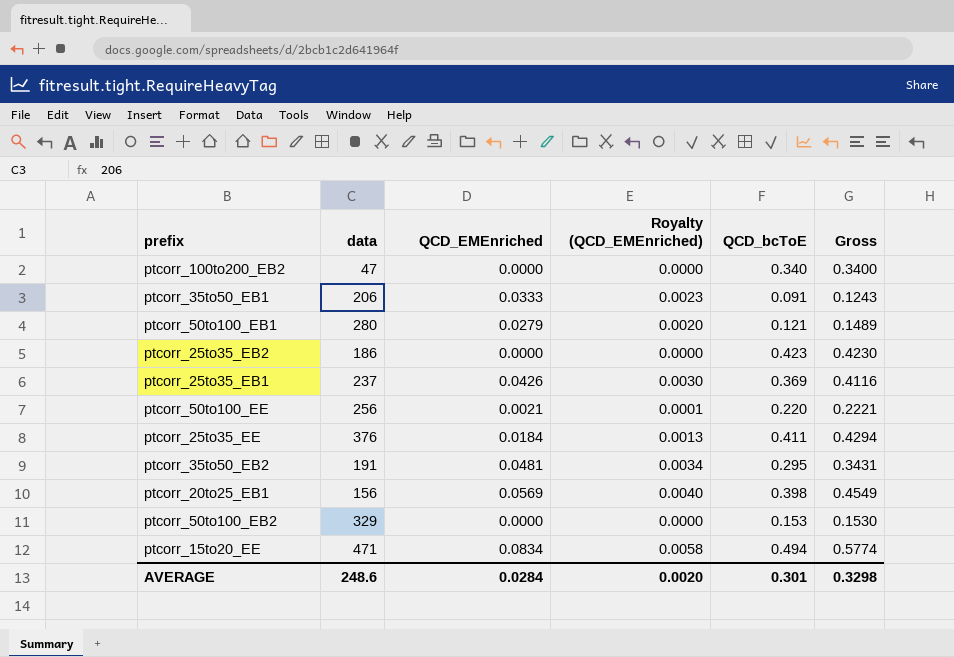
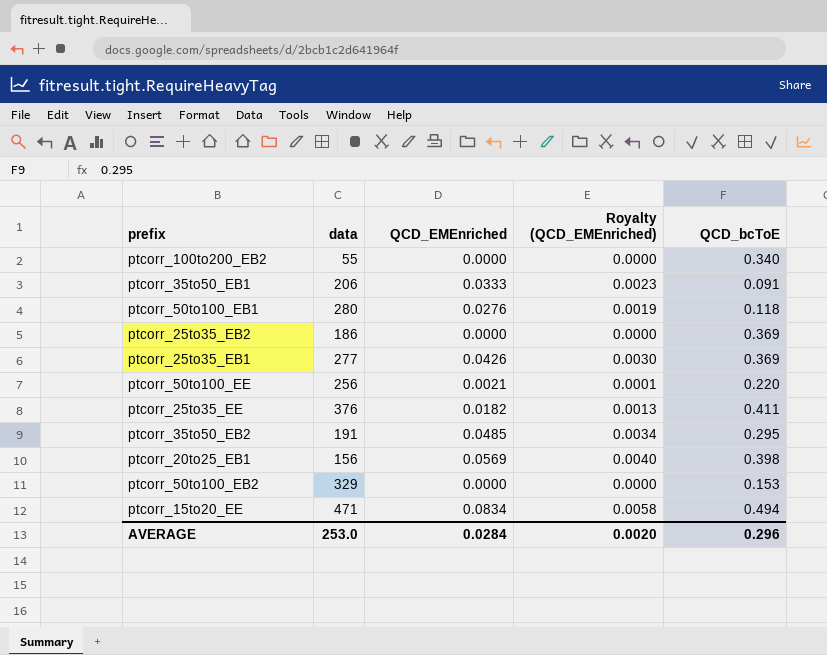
column Gross | formula: [QCD_EMEnriched] + [QCD_bcToE] -> none
ptcorr_100to200_EB2 | data: 47 -> 55
ptcorr_50to100_EB1 | QCD_EMEnriched: 0.0279 -> 0.0276
ptcorr_50to100_EB1 | Royalty (QCD_EMEnriched): 0.0020 -> 0.0019
ptcorr_50to100_EB1 | QCD_bcToE: 0.121 -> 0.118
ptcorr_25to35_EB2 | QCD_bcToE: 0.423 -> 0.369
ptcorr_25to35_EB1 | data: 237 -> 277
ptcorr_25to35_EE | QCD_EMEnriched: 0.0184 -> 0.0182
ptcorr_35to50_EB2 | QCD_EMEnriched: 0.0481 -> 0.0485
AVERAGE | data: 248.6 -> 253.0
AVERAGE | QCD_bcToE: 0.301 -> 0.296

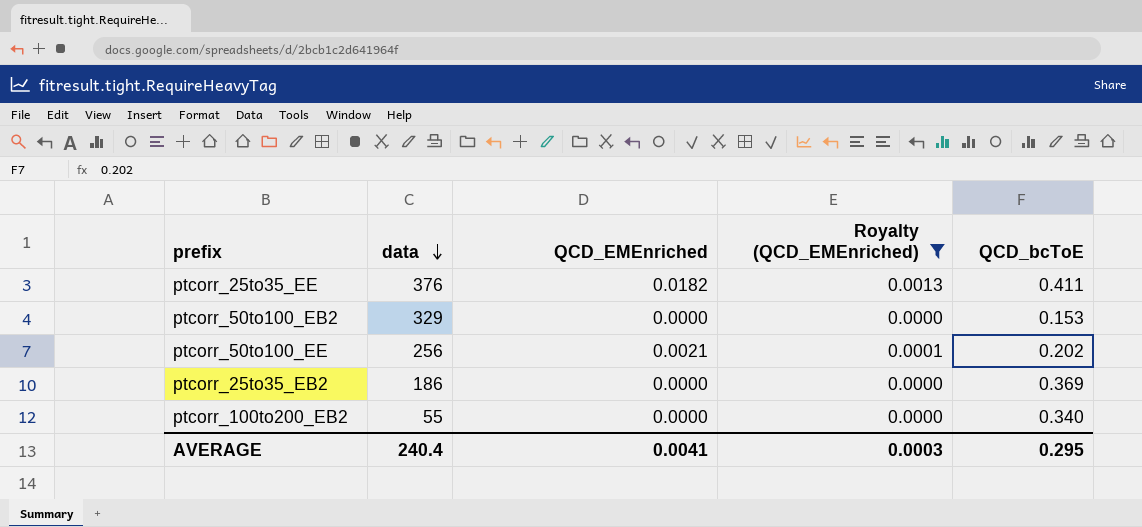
filter: none -> Royalty (QCD_EMEnriched) <= 0.0013
row order: none -> data descending
ptcorr_50to100_EE | QCD_bcToE: 0.220 -> 0.202
AVERAGE | data: 253.0 -> 240.4
AVERAGE | QCD_EMEnriched: 0.0284 -> 0.0041
AVERAGE | Royalty (QCD_EMEnriched): 0.0020 -> 0.0003
AVERAGE | QCD_bcToE: 0.296 -> 0.295

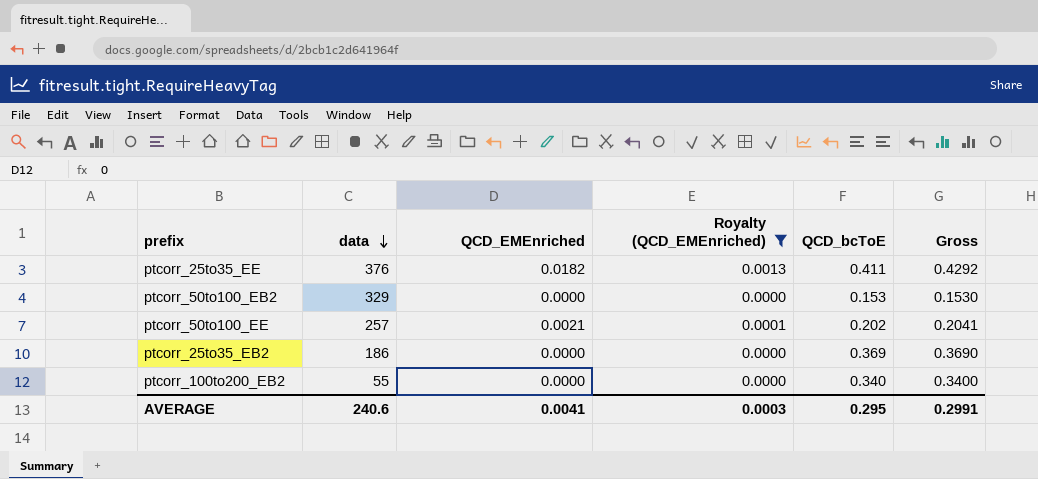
column Gross | formula: none -> [QCD_EMEnriched] + [QCD_bcToE]
ptcorr_50to100_EE | data: 256 -> 257
AVERAGE | data: 240.4 -> 240.6

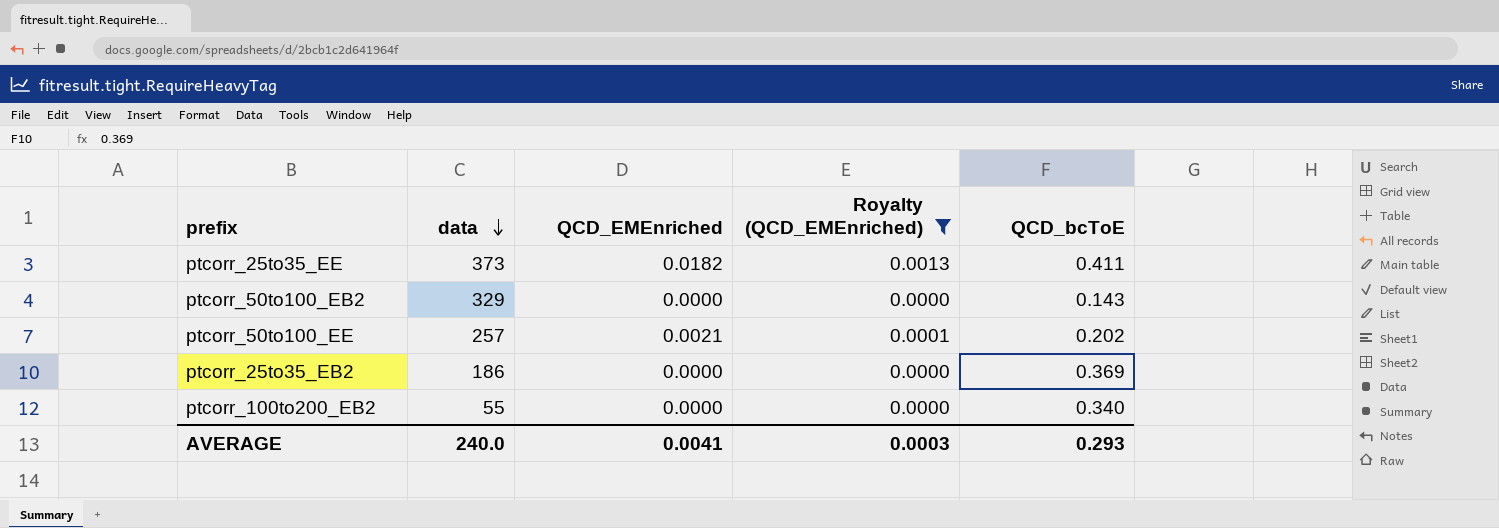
column Gross | formula: [QCD_EMEnriched] + [QCD_bcToE] -> none
ptcorr_25to35_EE | data: 376 -> 373
ptcorr_50to100_EB2 | QCD_bcToE: 0.153 -> 0.143
AVERAGE | data: 240.6 -> 240.0
AVERAGE | QCD_bcToE: 0.295 -> 0.293

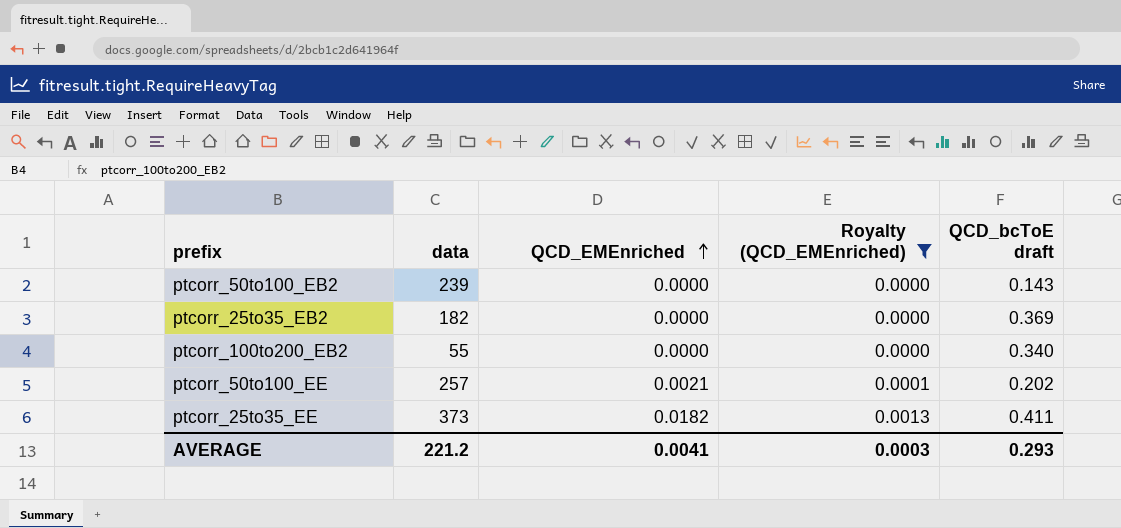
row order: data descending -> QCD_EMEnriched ascending
column name: QCD_bcToE -> QCD_bcToE draft
ptcorr_50to100_EB2 | data: 329 -> 239
ptcorr_25to35_EB2 | data: 186 -> 182
AVERAGE | data: 240.0 -> 221.2

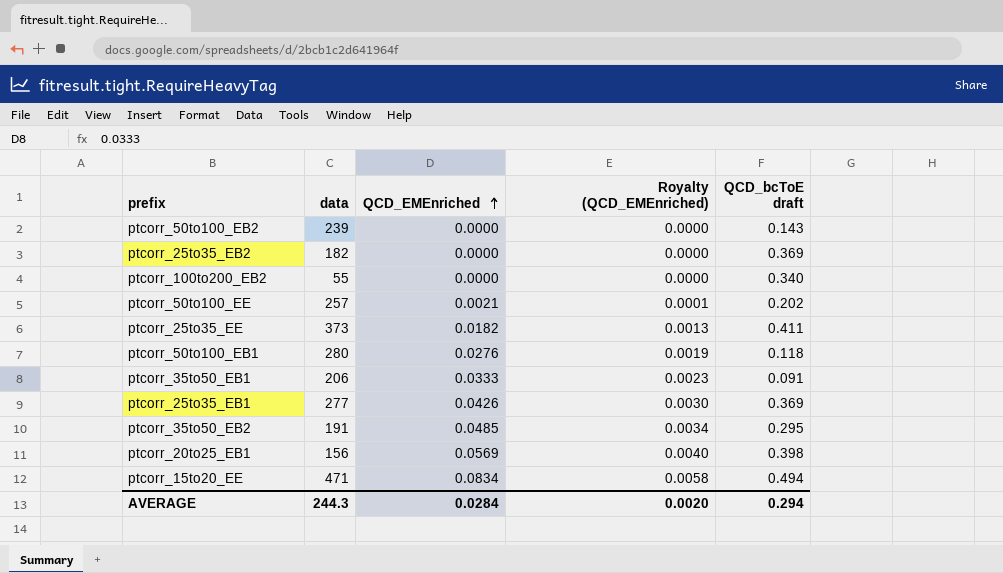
filter: Royalty (QCD_EMEnriched) <= 0.0013 -> none
AVERAGE | data: 221.2 -> 244.3
AVERAGE | QCD_EMEnriched: 0.0041 -> 0.0284
AVERAGE | Royalty (QCD_EMEnriched): 0.0003 -> 0.0020
AVERAGE | QCD_bcToE draft: 0.293 -> 0.294

